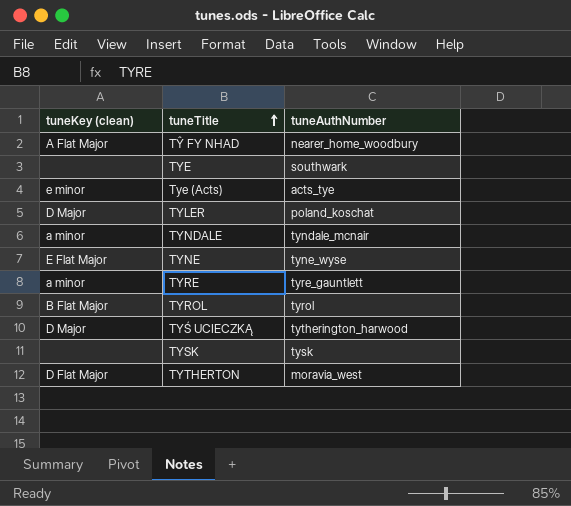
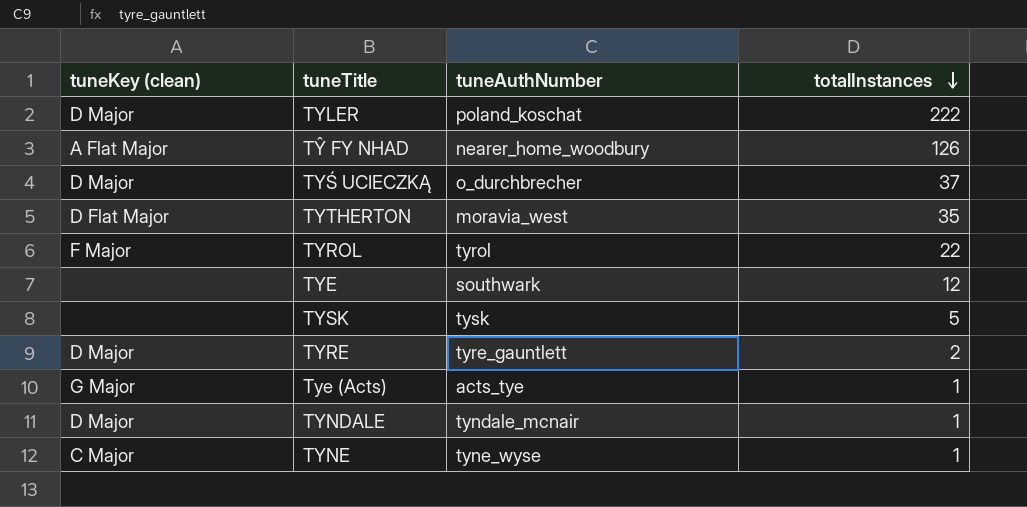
row order: tuneTitle ascending -> totalInstances descending
column totalInstances | position: none -> 4
TYŚ UCIECZKĄ | tuneAuthNumber: tytherington_harwood -> o_durchbrecher
TYROL | tuneKey (clean): B Flat Major -> F Major
TYRE | tuneKey (clean): a minor -> D Major
Tye (Acts) | tuneKey (clean): e minor -> G Major
TYNDALE | tuneKey (clean): a minor -> D Major
TYNE | tuneKey (clean): E Flat Major -> C Major

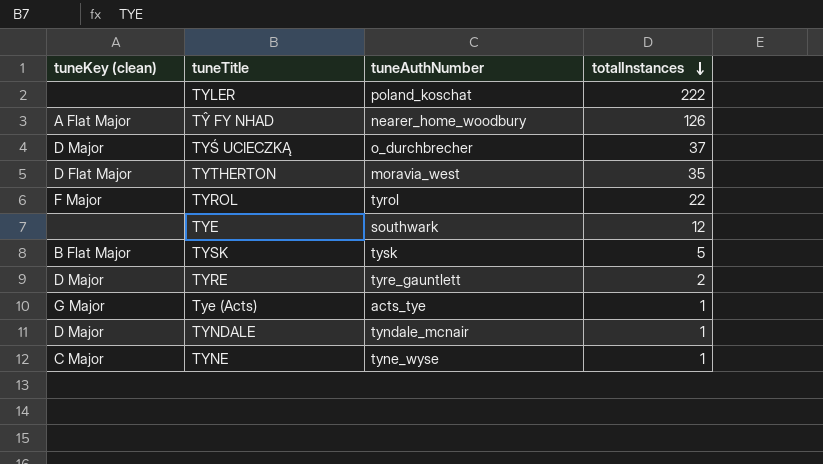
TYLER | tuneKey (clean): D Major -> none
TYSK | tuneKey (clean): none -> B Flat Major

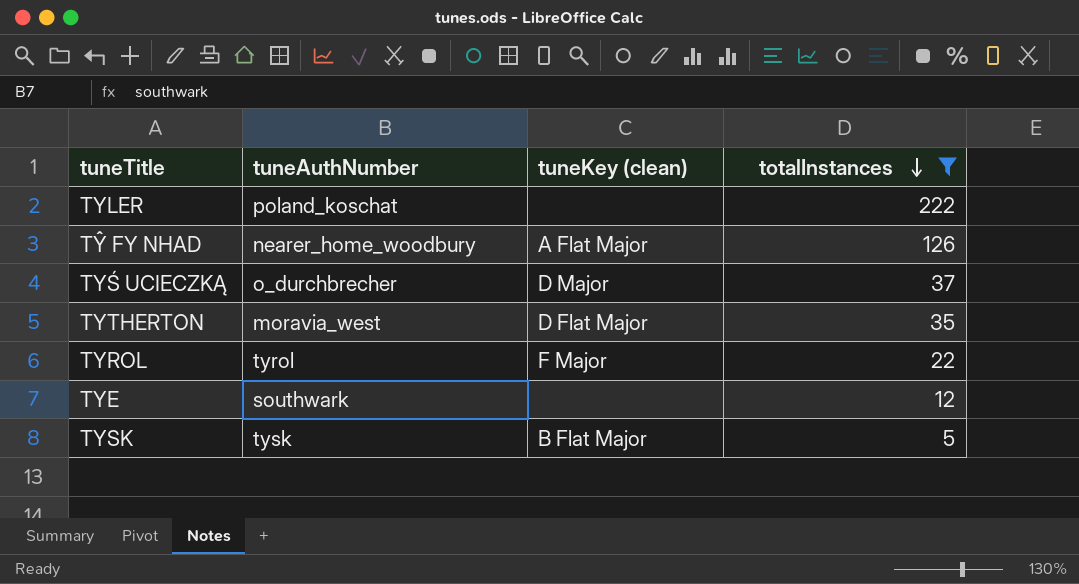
filter: none -> totalInstances >= 5
column tuneKey (clean) | position: 1 -> 3

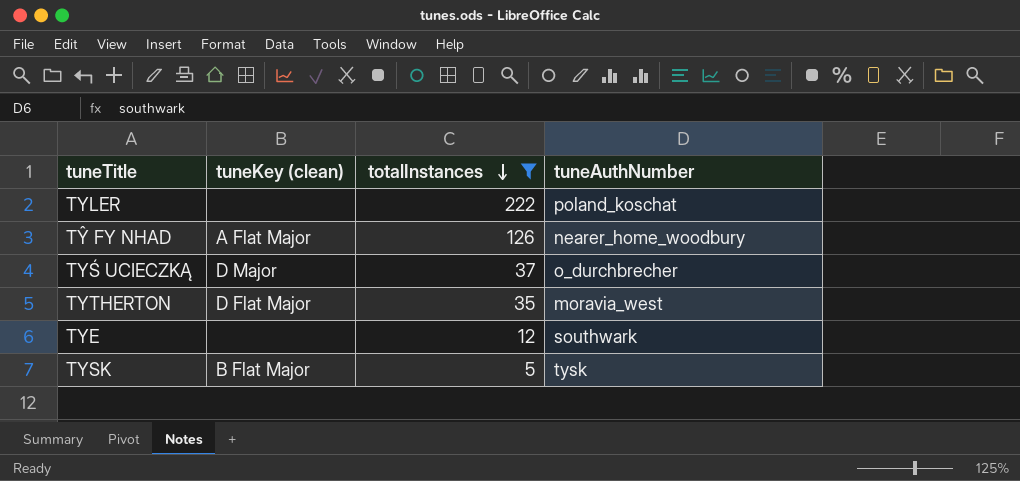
column tuneAuthNumber | position: 2 -> 4
row TYROL: tyrol | F Major | 22 -> none

